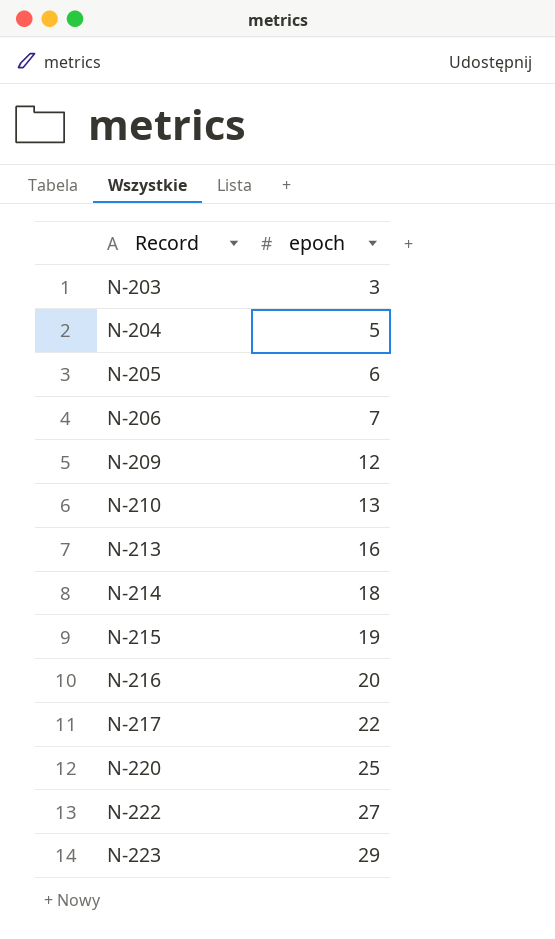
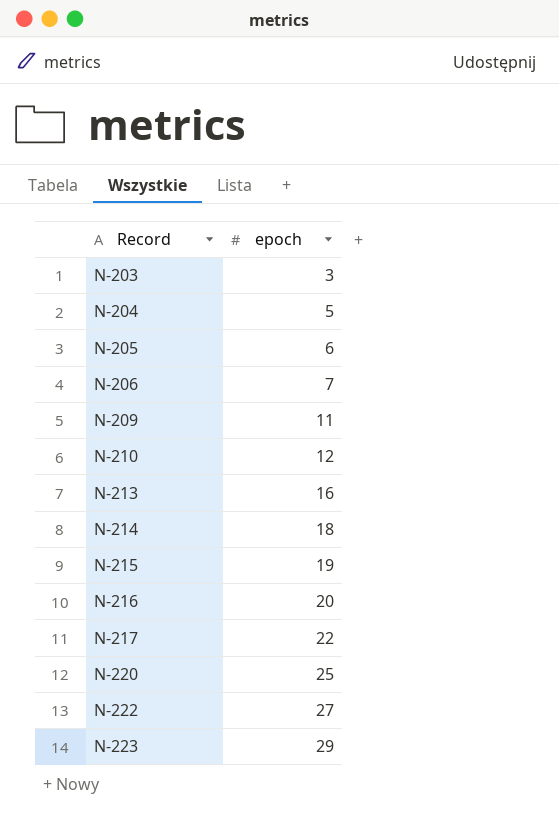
N-209 | epoch: 12 -> 11
N-210 | epoch: 13 -> 12

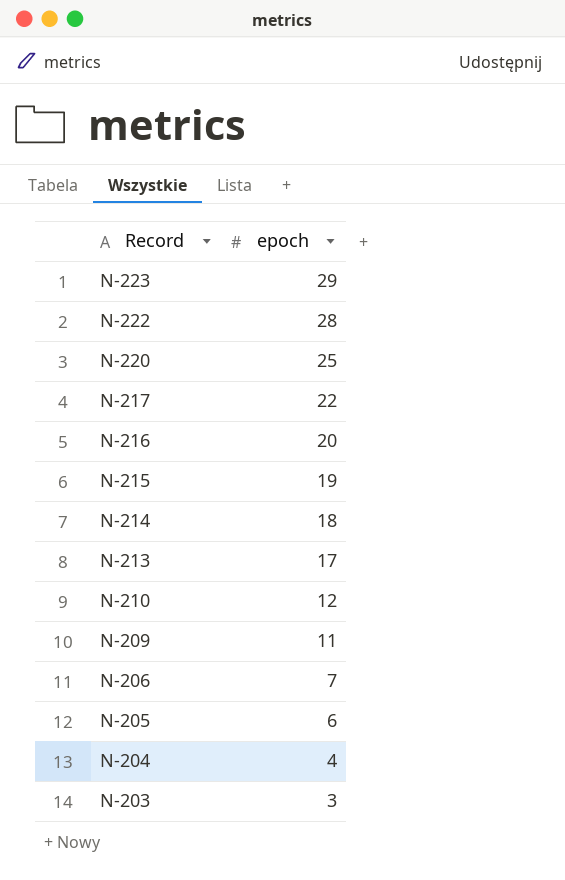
row order: Record ascending -> Record descending
N-222 | epoch: 27 -> 28
N-213 | epoch: 16 -> 17
N-204 | epoch: 5 -> 4

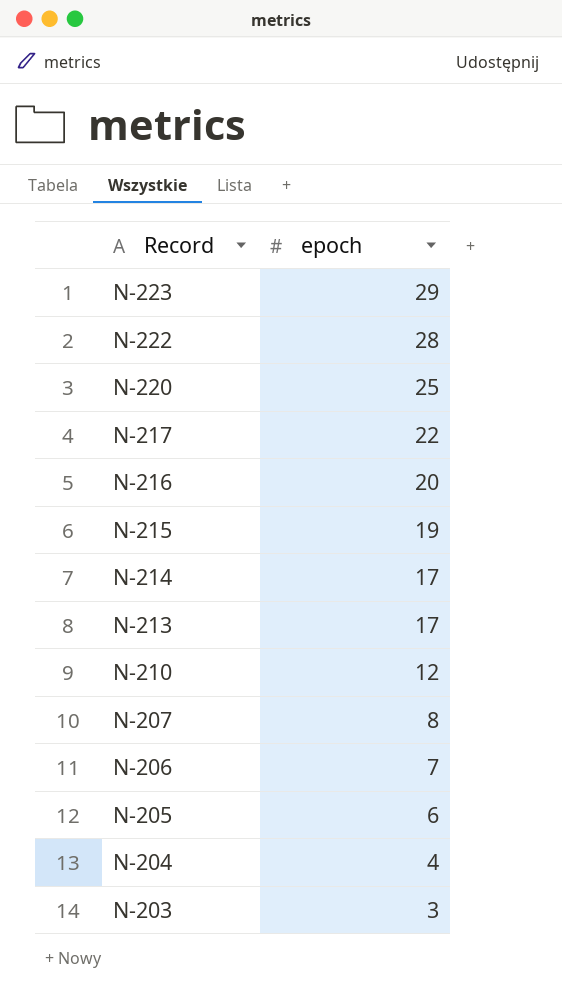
row N-209: 11 -> none
N-214 | epoch: 18 -> 17
row N-207: none -> 8

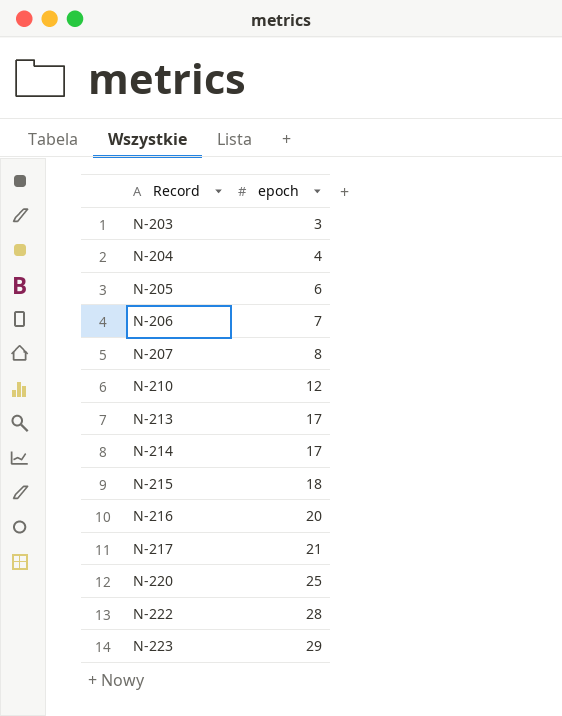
row order: Record descending -> Record ascending
N-215 | epoch: 19 -> 18
N-217 | epoch: 22 -> 21

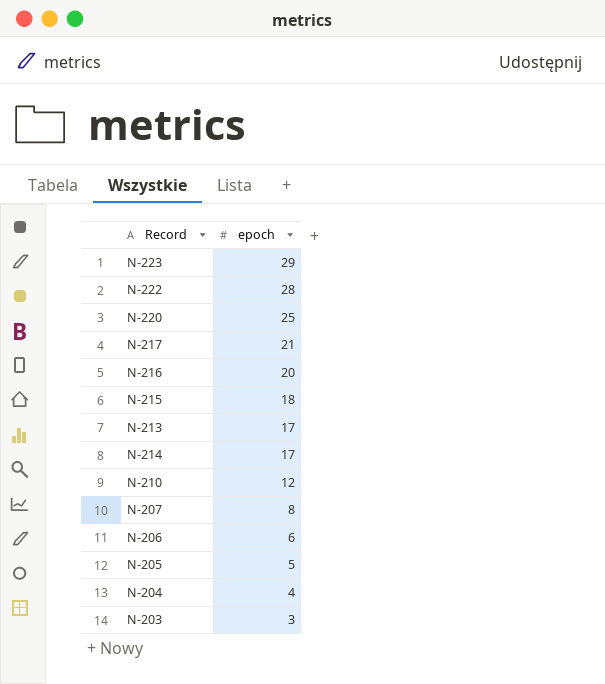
row order: Record ascending -> epoch descending
N-206 | epoch: 7 -> 6
N-205 | epoch: 6 -> 5

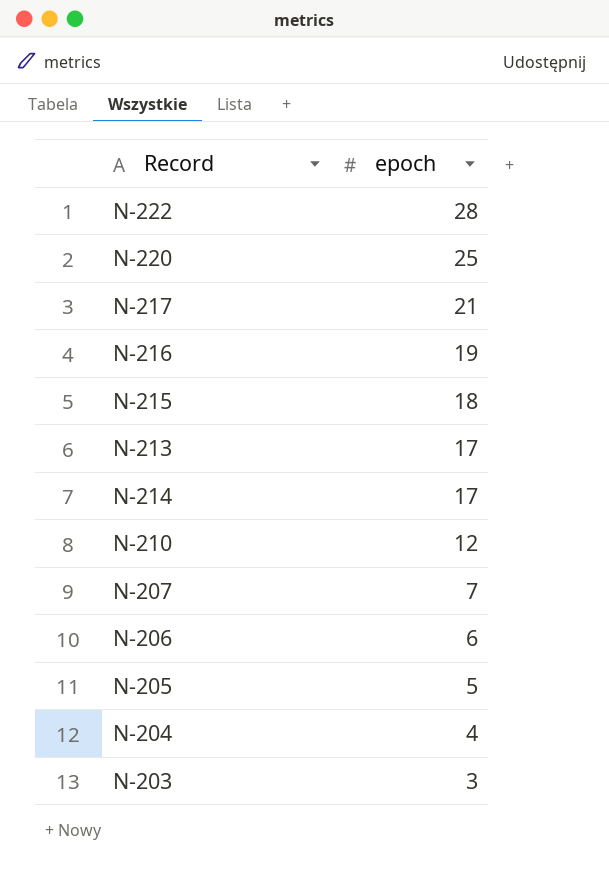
row N-223: 29 -> none
N-216 | epoch: 20 -> 19
N-207 | epoch: 8 -> 7

